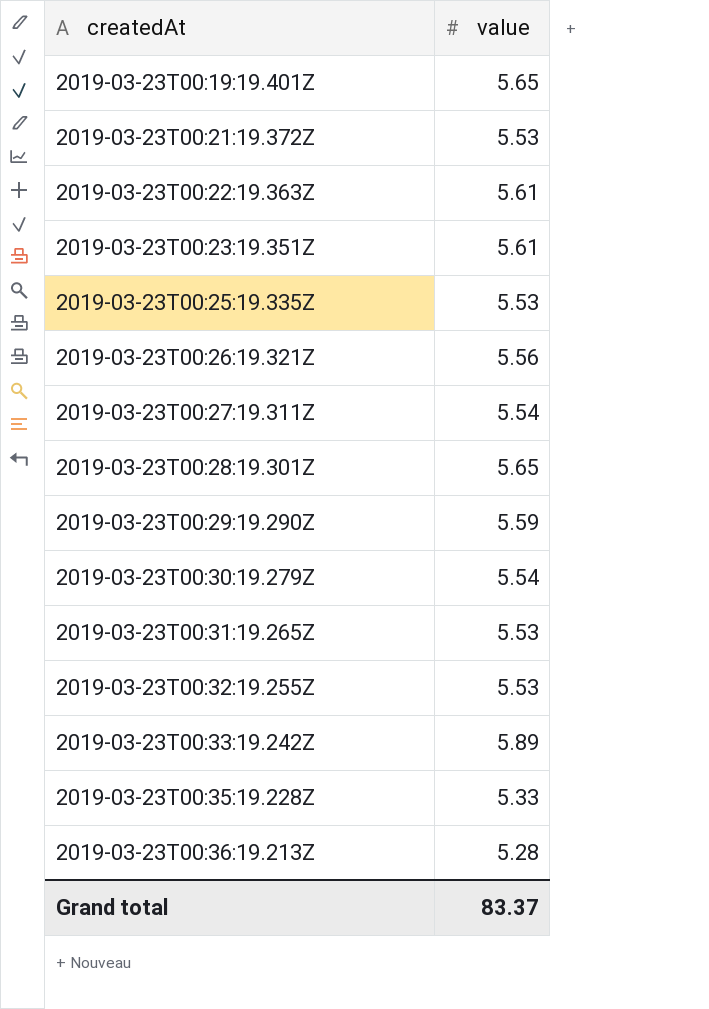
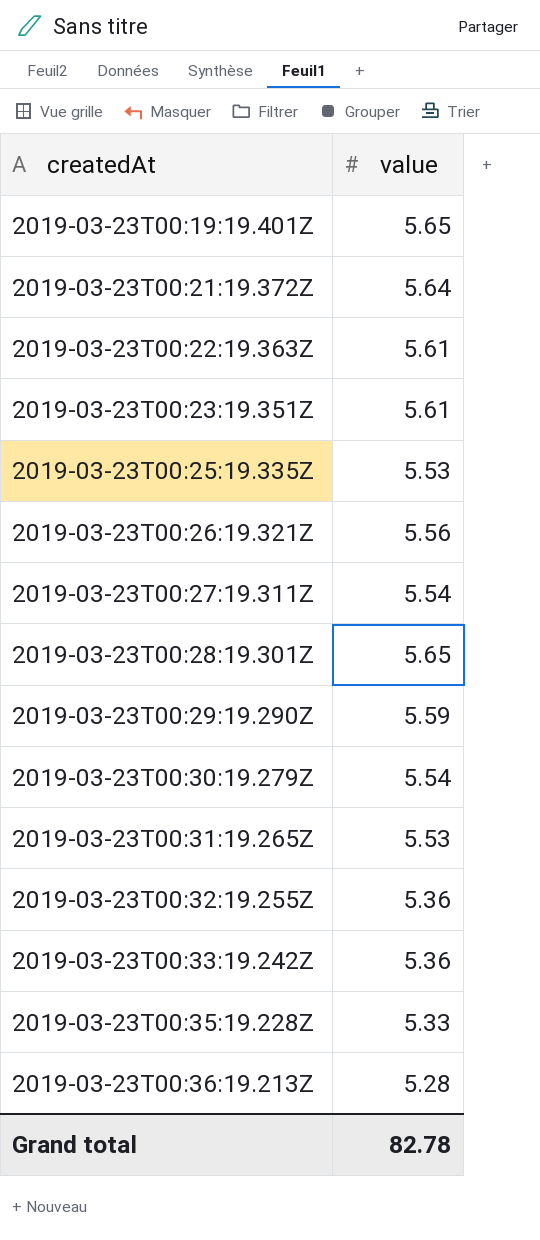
2019-03-23T00:21:19.372Z | value: 5.53 -> 5.64
2019-03-23T00:32:19.255Z | value: 5.53 -> 5.36
2019-03-23T00:33:19.242Z | value: 5.89 -> 5.36
Grand total | value: 83.37 -> 82.78

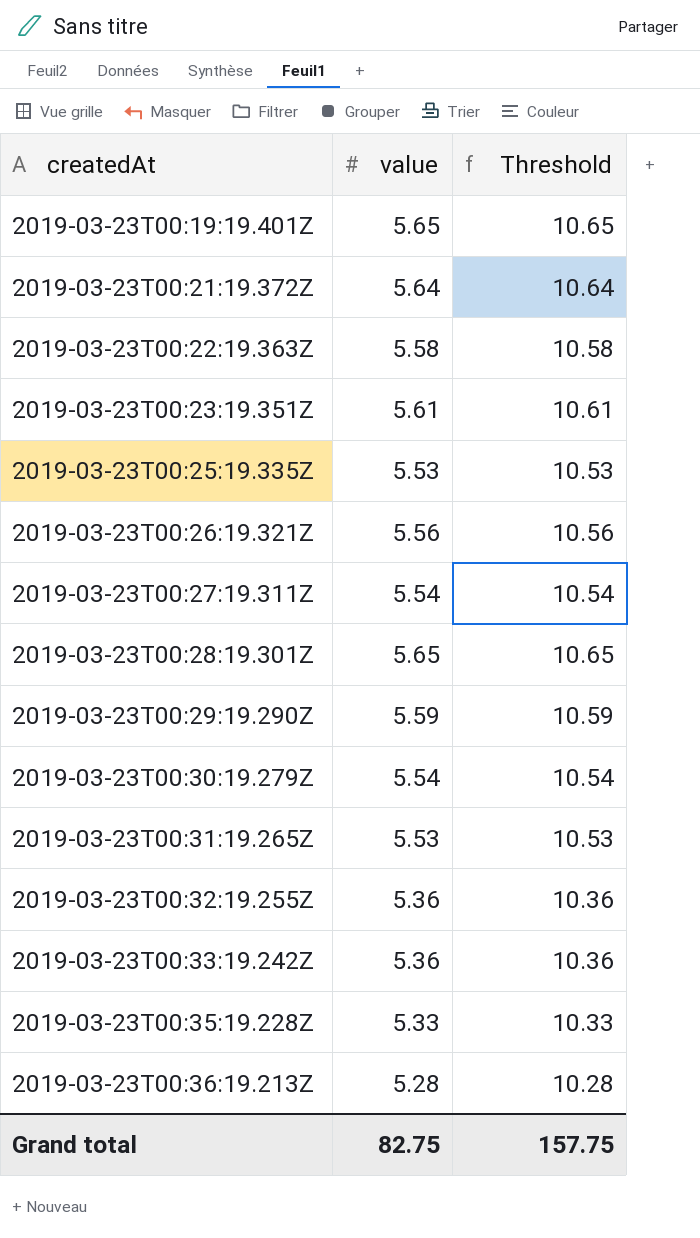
column Threshold | formula: none -> [value] + 5
2019-03-23T00:22:19.363Z | value: 5.61 -> 5.58
Grand total | value: 82.78 -> 82.75

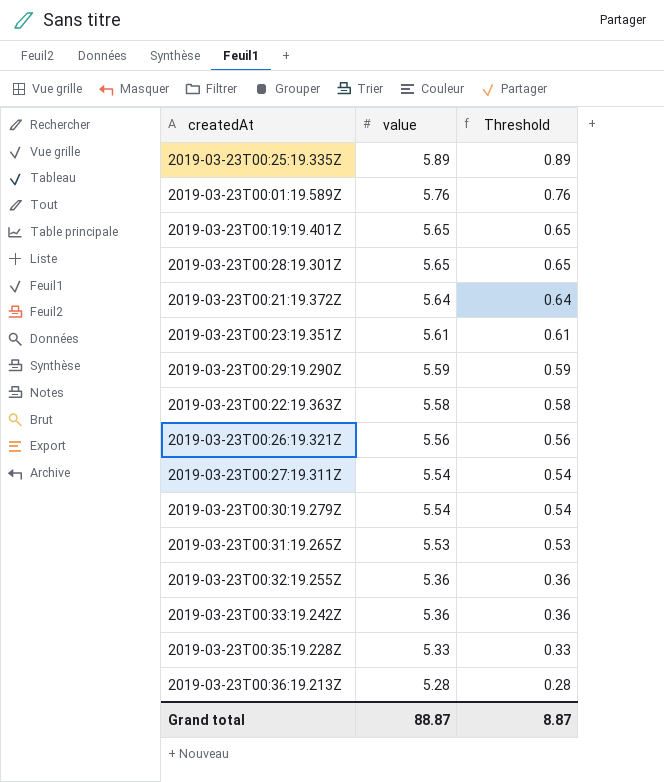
row order: createdAt ascending -> value descending
column Threshold | formula: [value] + 5 -> [value] - 5
2019-03-23T00:25:19.335Z | value: 5.53 -> 5.89
row 2019-03-23T00:01:19.589Z: none -> 5.76 | 0.76
Grand total | value: 82.75 -> 88.87
Grand total | Threshold: 157.75 -> 8.87

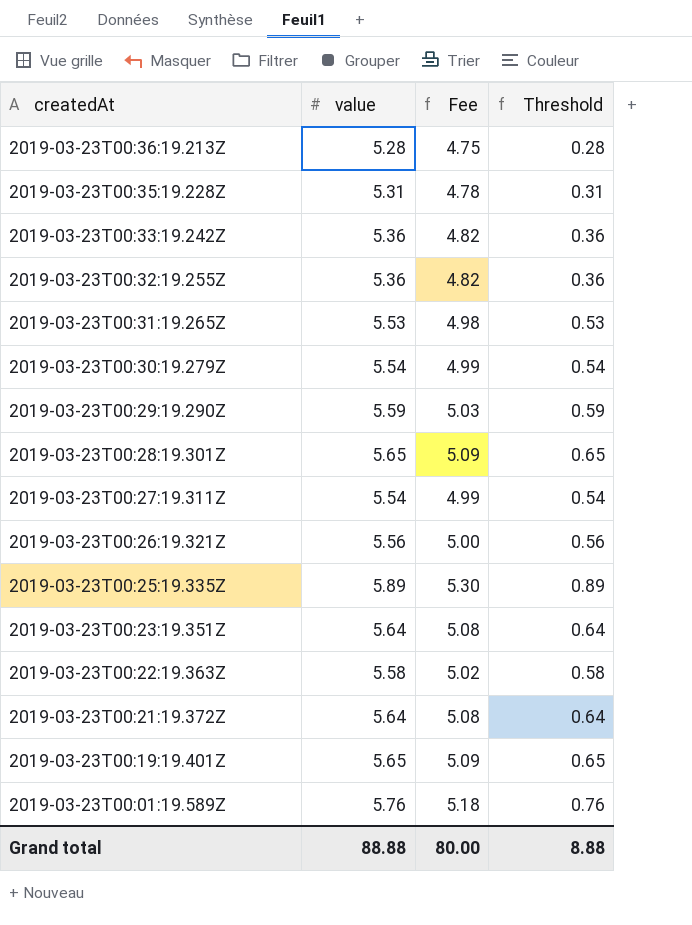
row order: value descending -> createdAt descending
column Fee | formula: none -> [value] * 0.9
2019-03-23T00:35:19.228Z | value: 5.33 -> 5.31
2019-03-23T00:35:19.228Z | Threshold: 0.33 -> 0.31
2019-03-23T00:23:19.351Z | value: 5.61 -> 5.64
2019-03-23T00:23:19.351Z | Threshold: 0.61 -> 0.64
Grand total | value: 88.87 -> 88.88
Grand total | Threshold: 8.87 -> 8.88

